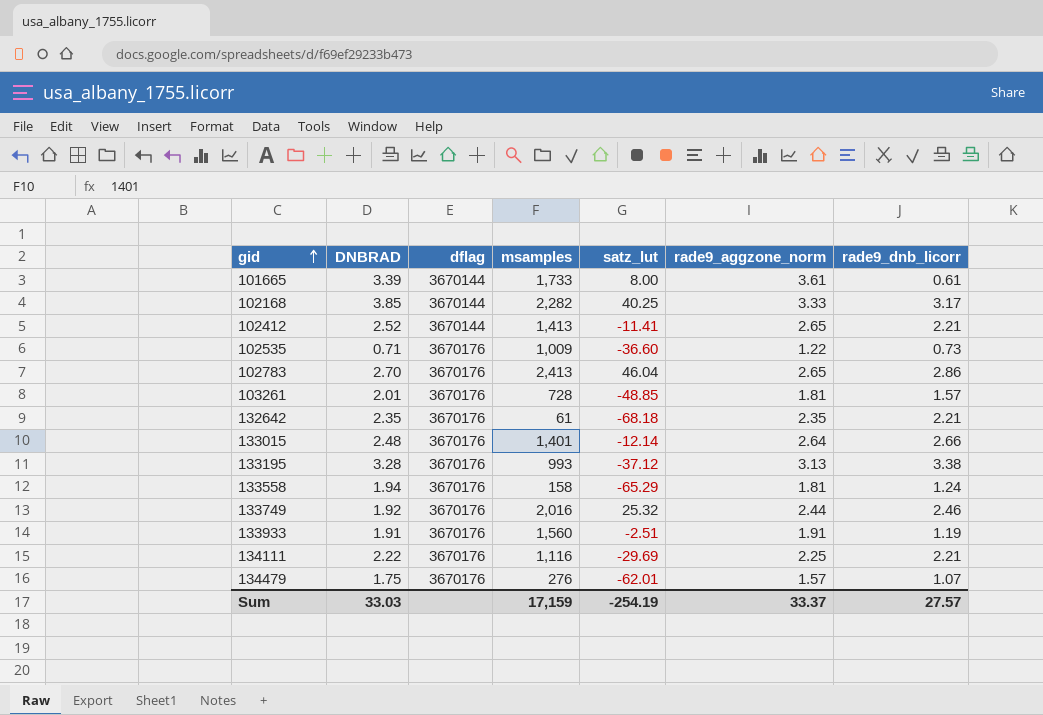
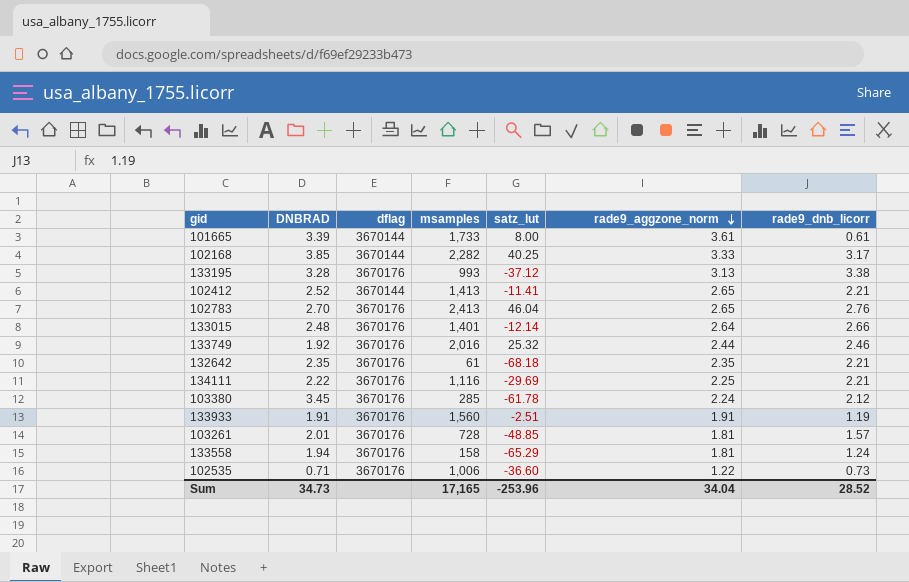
row order: gid ascending -> rade9_aggzone_norm descending
row 134479: 1.75 | 3670176 | 276 | -62.01 | 1.57 | 1.07 -> none
102783 | rade9_dnb_licorr: 2.86 -> 2.76
row 103380: none -> 3.45 | 3670176 | 285 | -61.78 | 2.24 | 2.12
102535 | msamples: 1,009 -> 1,006
Sum | DNBRAD: 33.03 -> 34.73
Sum | msamples: 17,159 -> 17,165
Sum | satz_lut: -254.19 -> -253.96
Sum | rade9_aggzone_norm: 33.37 -> 34.04
Sum | rade9_dnb_licorr: 27.57 -> 28.52

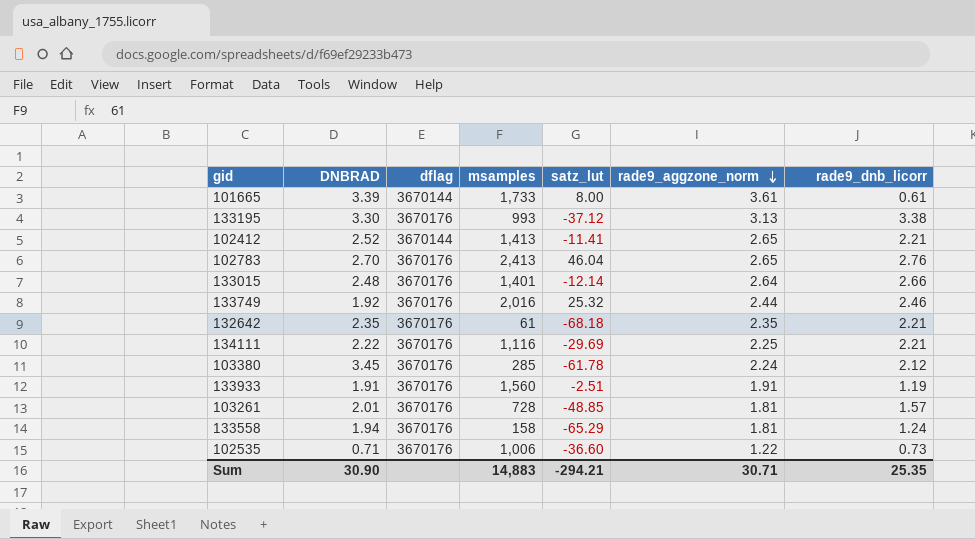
row 102168: 3.85 | 3670144 | 2,282 | 40.25 | 3.33 | 3.17 -> none
133195 | DNBRAD: 3.28 -> 3.30
Sum | DNBRAD: 34.73 -> 30.90
Sum | msamples: 17,165 -> 14,883
Sum | satz_lut: -253.96 -> -294.21
Sum | rade9_aggzone_norm: 34.04 -> 30.71
Sum | rade9_dnb_licorr: 28.52 -> 25.35

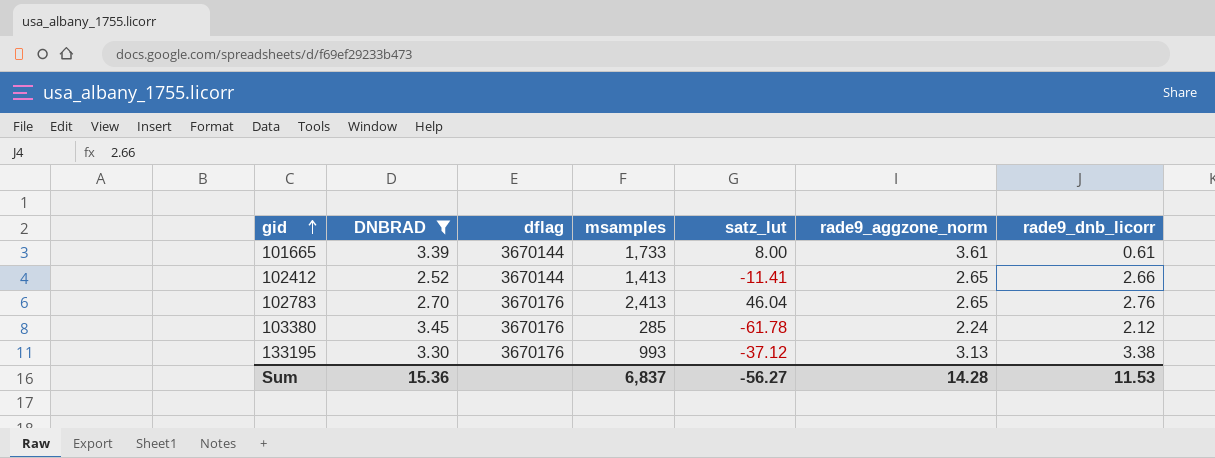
filter: none -> DNBRAD >= 2.52
row order: rade9_aggzone_norm descending -> gid ascending
102412 | rade9_dnb_licorr: 2.21 -> 2.66
Sum | DNBRAD: 30.90 -> 15.36
Sum | msamples: 14,883 -> 6,837
Sum | satz_lut: -294.21 -> -56.27
Sum | rade9_aggzone_norm: 30.71 -> 14.28
Sum | rade9_dnb_licorr: 25.35 -> 11.53

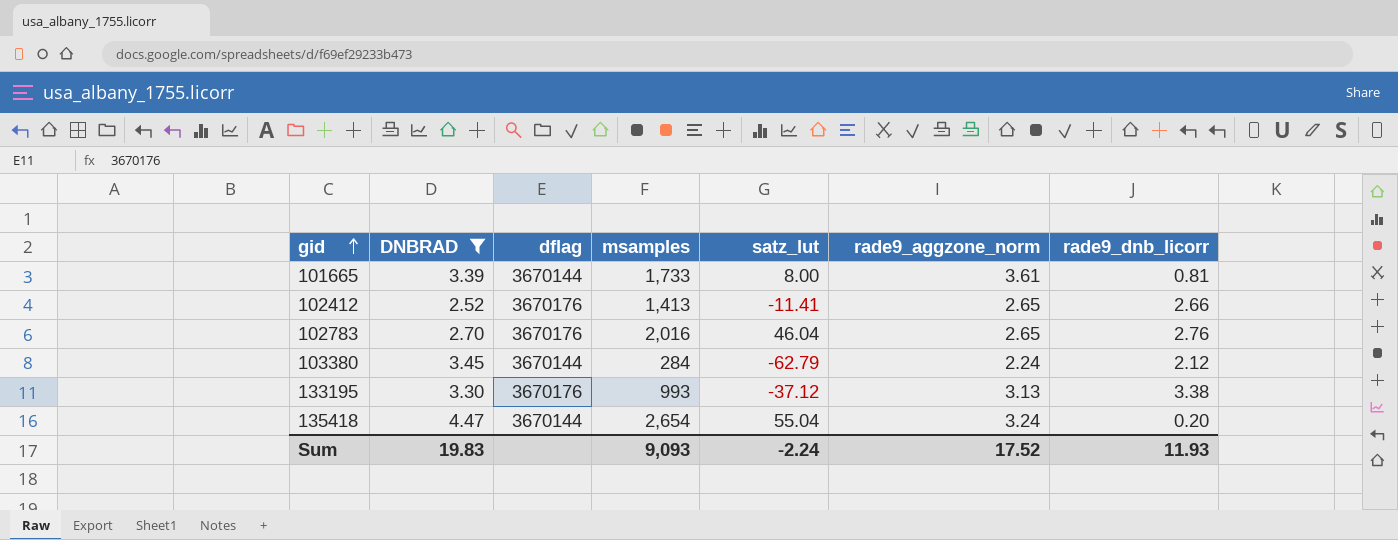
101665 | rade9_dnb_licorr: 0.61 -> 0.81
102412 | dflag: 3670144 -> 3670176
102783 | msamples: 2,413 -> 2,016
103380 | dflag: 3670176 -> 3670144
103380 | msamples: 285 -> 284
103380 | satz_lut: -61.78 -> -62.79
row 135418: none -> 4.47 | 3670144 | 2,654 | 55.04 | 3.24 | 0.20
Sum | DNBRAD: 15.36 -> 19.83
Sum | msamples: 6,837 -> 9,093
Sum | satz_lut: -56.27 -> -2.24
Sum | rade9_aggzone_norm: 14.28 -> 17.52
Sum | rade9_dnb_licorr: 11.53 -> 11.93

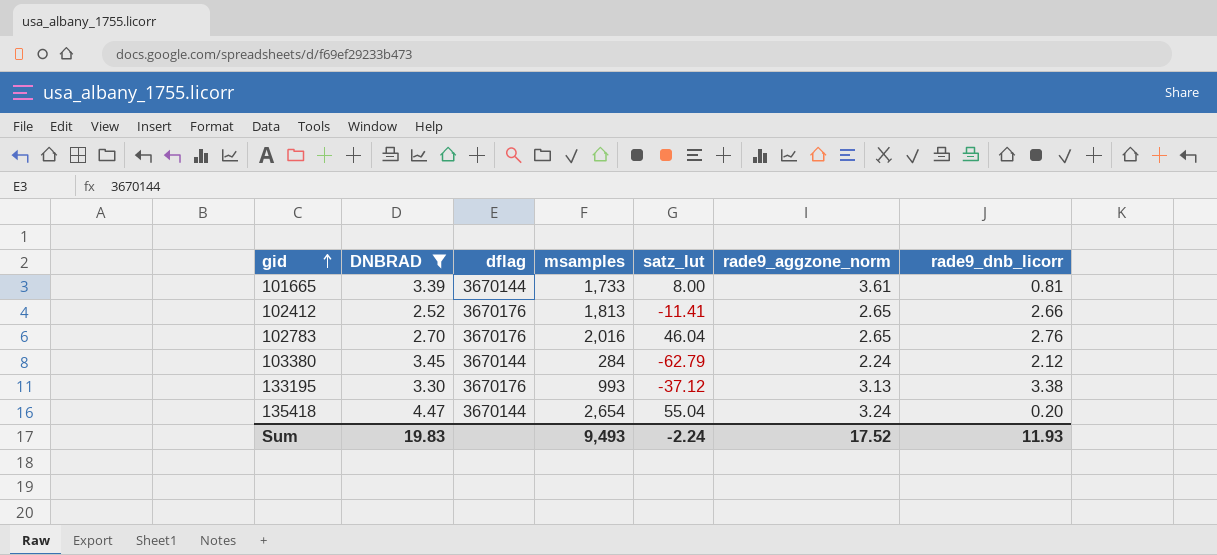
102412 | msamples: 1,413 -> 1,813
Sum | msamples: 9,093 -> 9,493

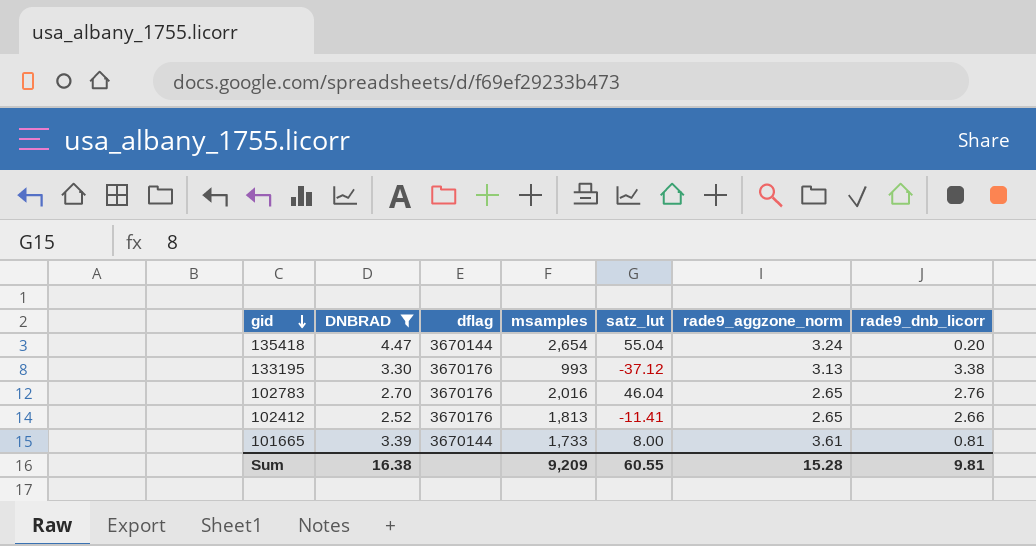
row order: gid ascending -> gid descending
row 103380: 3.45 | 3670144 | 284 | -62.79 | 2.24 | 2.12 -> none
Sum | DNBRAD: 19.83 -> 16.38
Sum | msamples: 9,493 -> 9,209
Sum | satz_lut: -2.24 -> 60.55
Sum | rade9_aggzone_norm: 17.52 -> 15.28
Sum | rade9_dnb_licorr: 11.93 -> 9.81

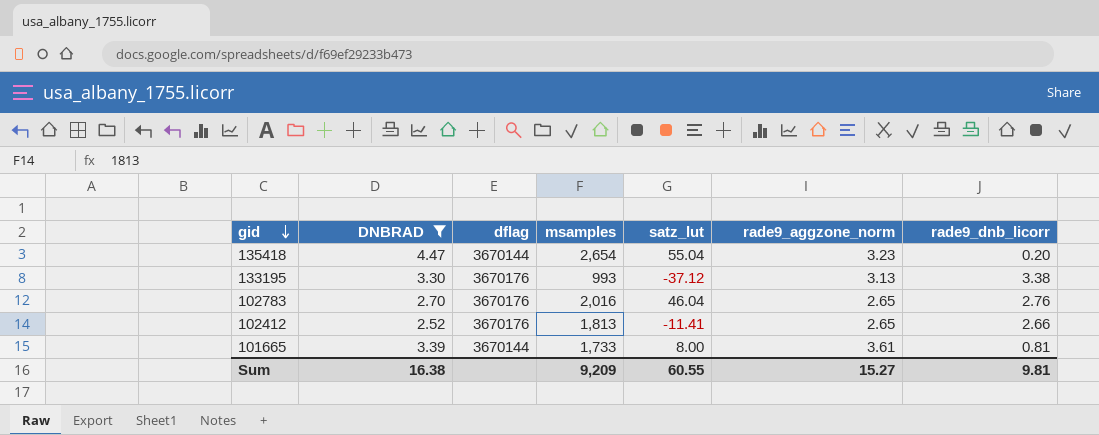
135418 | rade9_aggzone_norm: 3.24 -> 3.23
Sum | rade9_aggzone_norm: 15.28 -> 15.27

